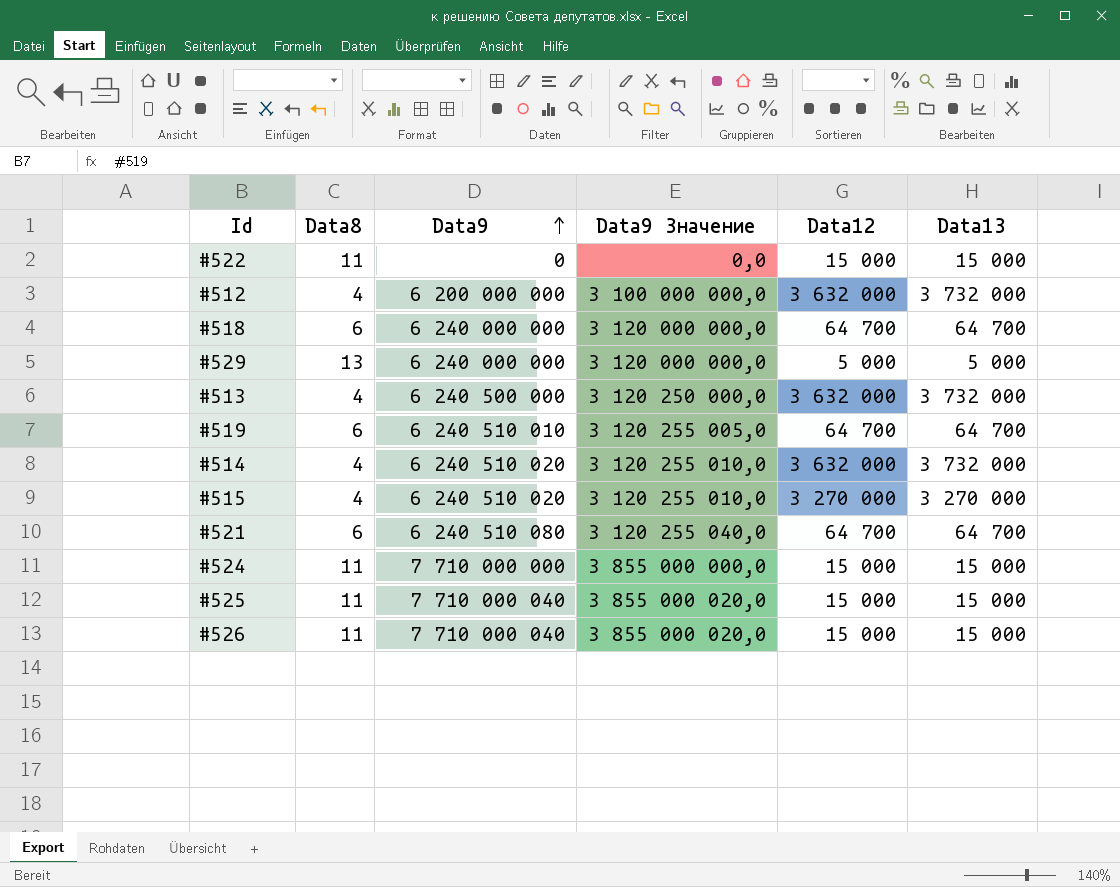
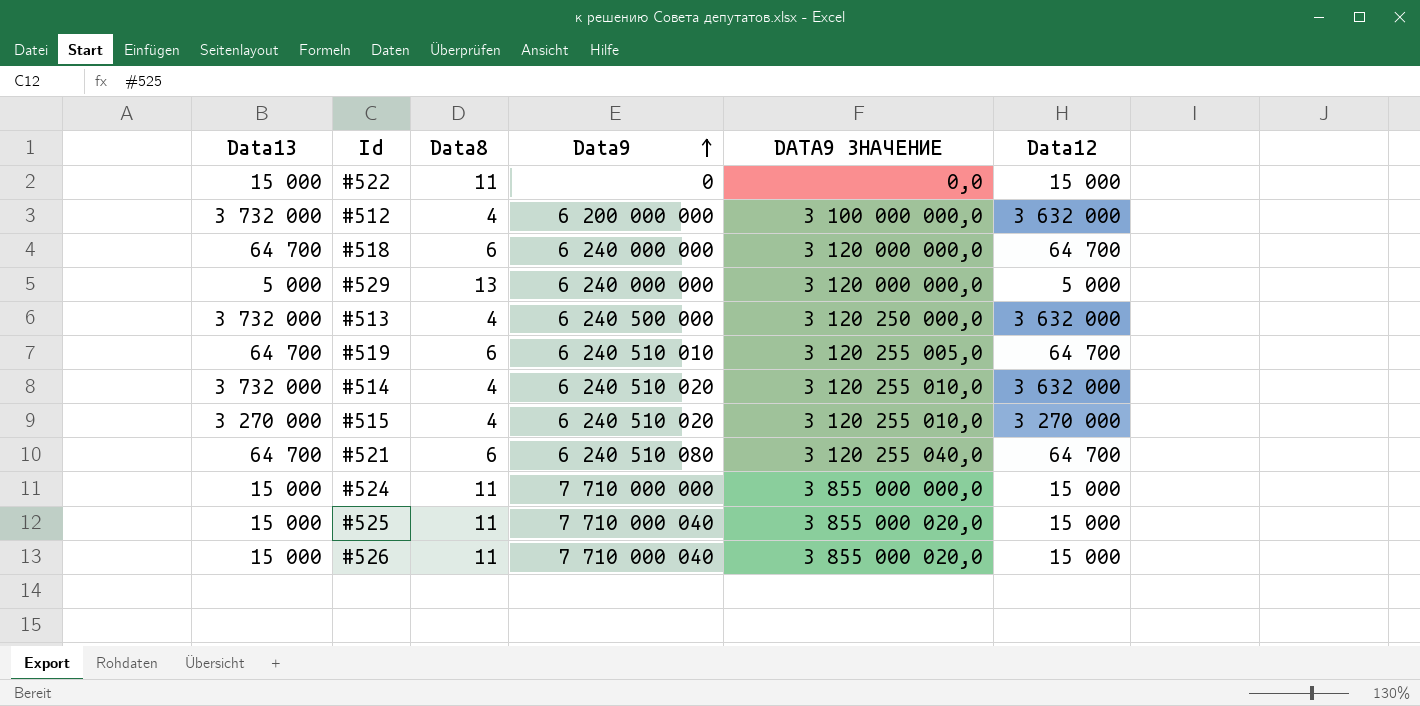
column Data13 | position: 6 -> 1
column name: Data9 Значение -> DATA9 ЗНАЧЕНИЕ

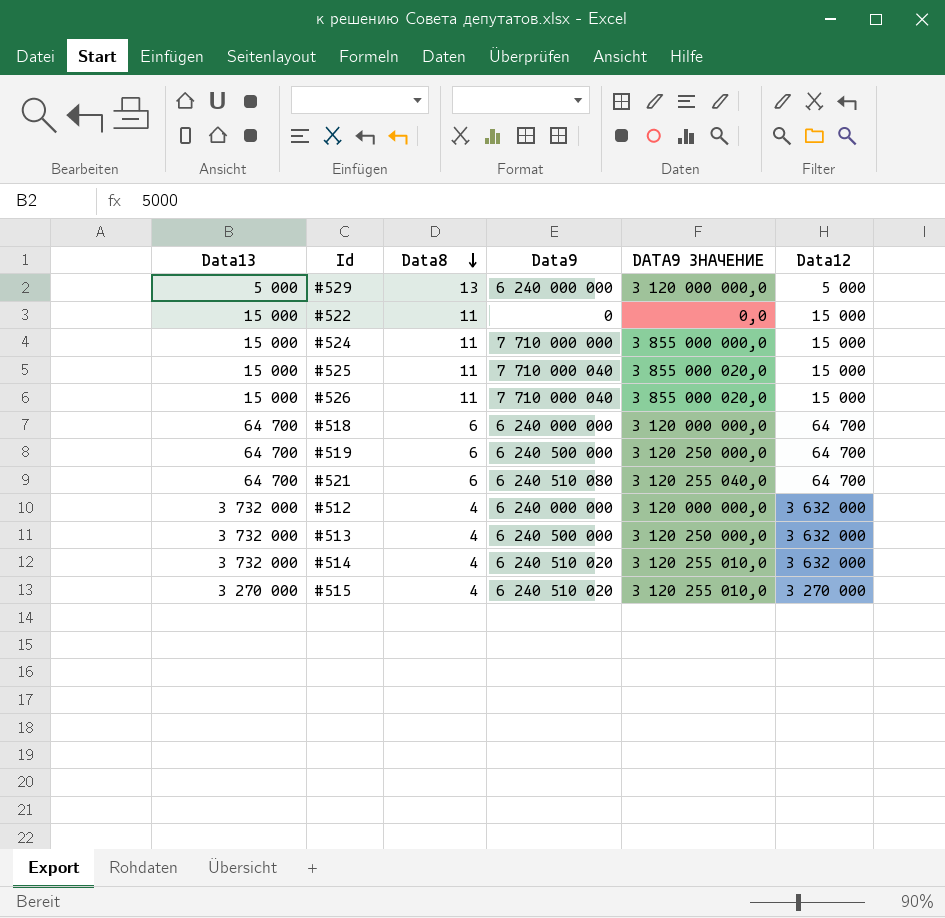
row order: Data9 ascending -> Data8 descending
#519 | Data9: 6 240 510 010 -> 6 240 500 000
#519 | DATA9 ЗНАЧЕНИЕ: 3 120 255 005,0 -> 3 120 250 000,0
#512 | Data9: 6 200 000 000 -> 6 240 000 000
#512 | DATA9 ЗНАЧЕНИЕ: 3 100 000 000,0 -> 3 120 000 000,0

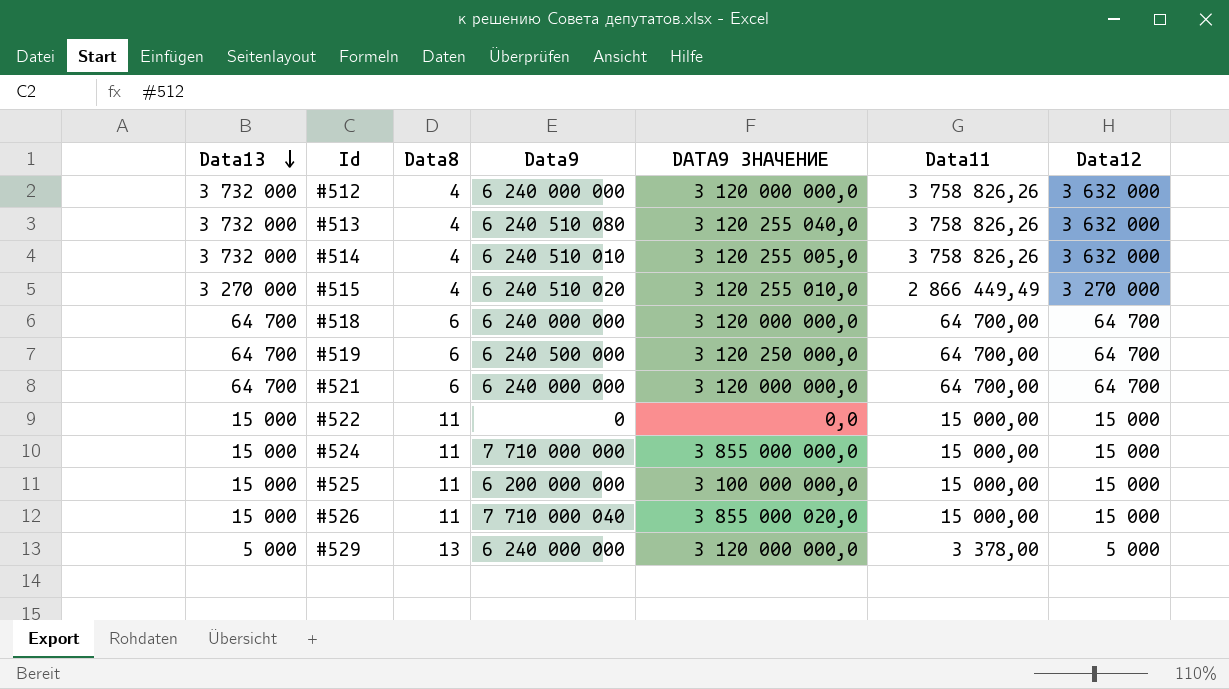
row order: Data8 descending -> Data13 descending
column Data11 | position: none -> 6
#513 | Data9: 6 240 500 000 -> 6 240 510 080
#513 | DATA9 ЗНАЧЕНИЕ: 3 120 250 000,0 -> 3 120 255 040,0
#514 | Data9: 6 240 510 020 -> 6 240 510 010
#514 | DATA9 ЗНАЧЕНИЕ: 3 120 255 010,0 -> 3 120 255 005,0
#521 | Data9: 6 240 510 080 -> 6 240 000 000
#521 | DATA9 ЗНАЧЕНИЕ: 3 120 255 040,0 -> 3 120 000 000,0
#525 | Data9: 7 710 000 040 -> 6 200 000 000
#525 | DATA9 ЗНАЧЕНИЕ: 3 855 000 020,0 -> 3 100 000 000,0

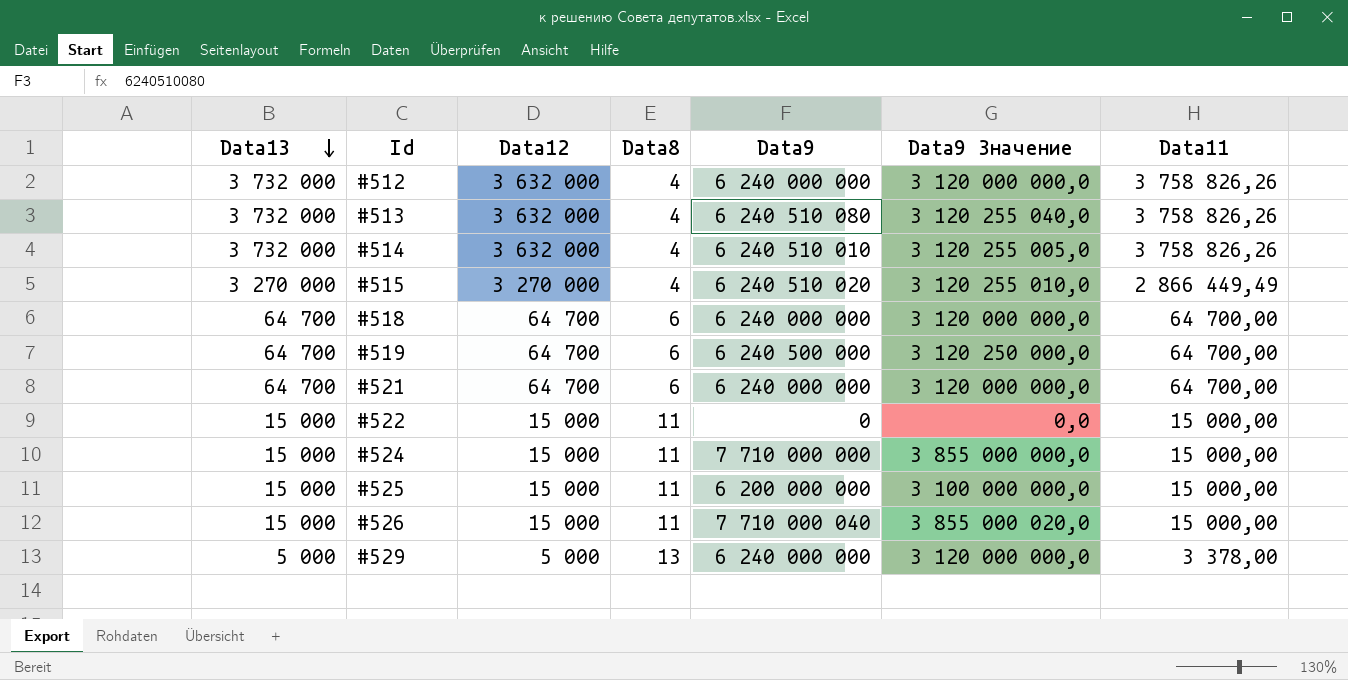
column Data12 | position: 7 -> 3
column name: DATA9 ЗНАЧЕНИЕ -> Data9 Значение

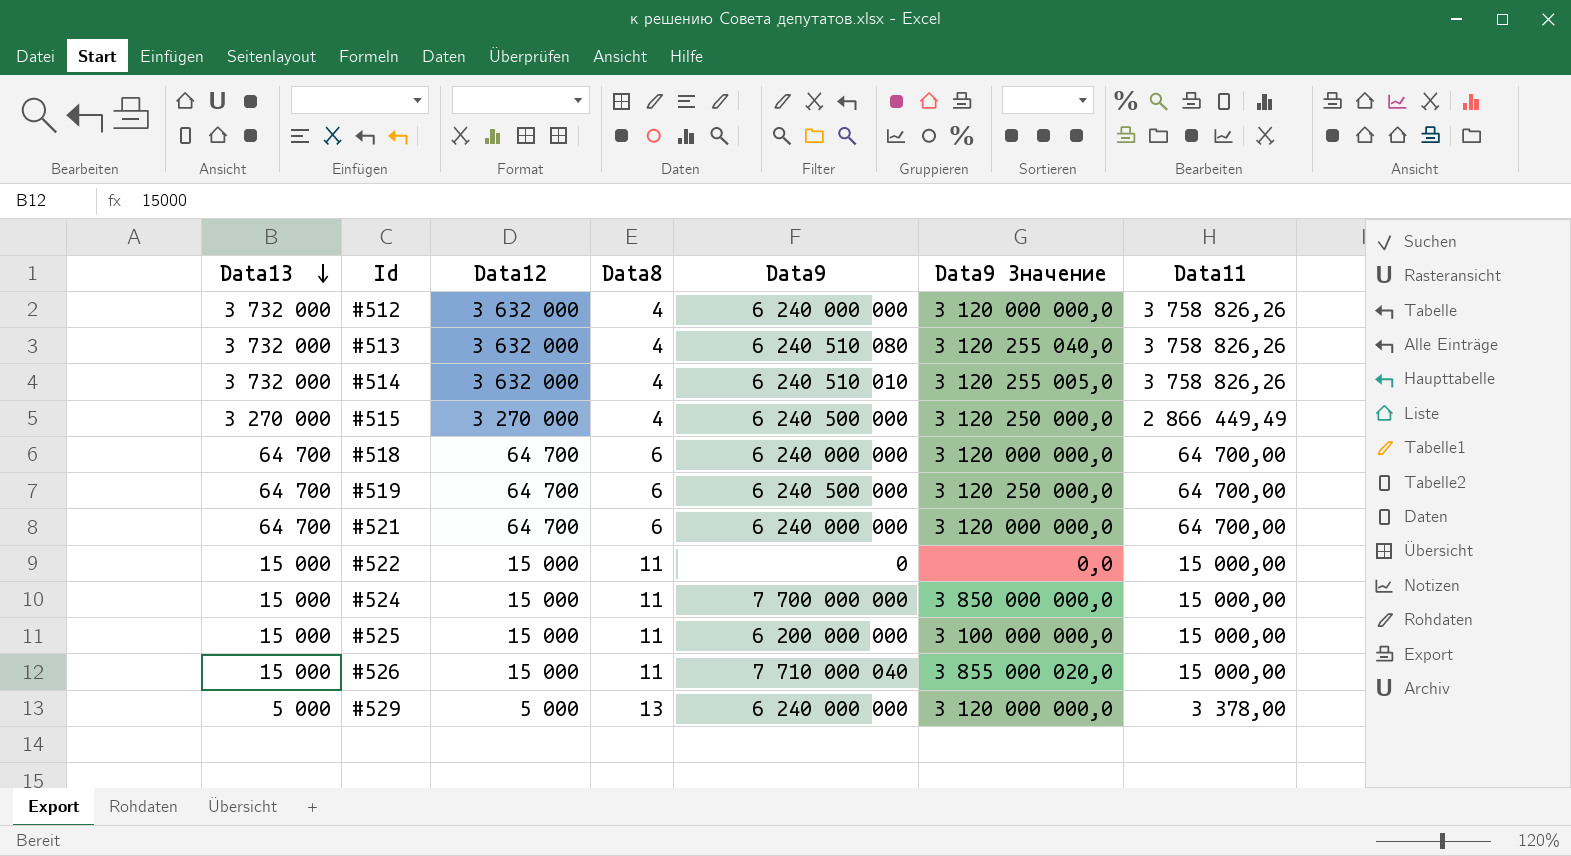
#515 | Data9: 6 240 510 020 -> 6 240 500 000
#515 | Data9 Значение: 3 120 255 010,0 -> 3 120 250 000,0
#524 | Data9: 7 710 000 000 -> 7 700 000 000
#524 | Data9 Значение: 3 855 000 000,0 -> 3 850 000 000,0

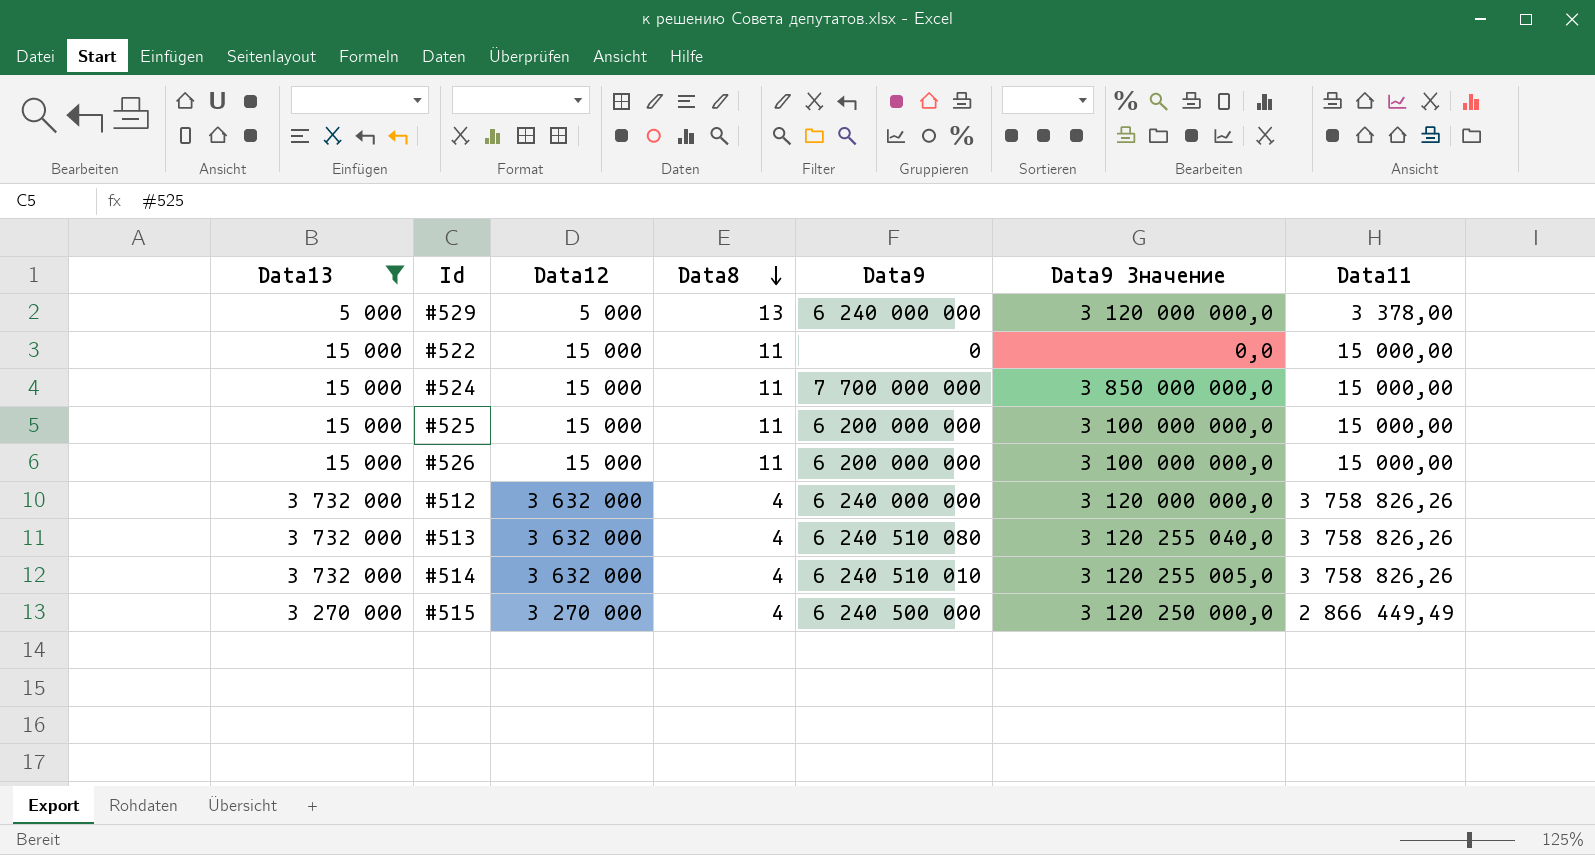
filter: none -> Data13 != 64 700
row order: Data13 descending -> Data8 descending
#526 | Data9: 7 710 000 040 -> 6 200 000 000
#526 | Data9 Значение: 3 855 000 020,0 -> 3 100 000 000,0

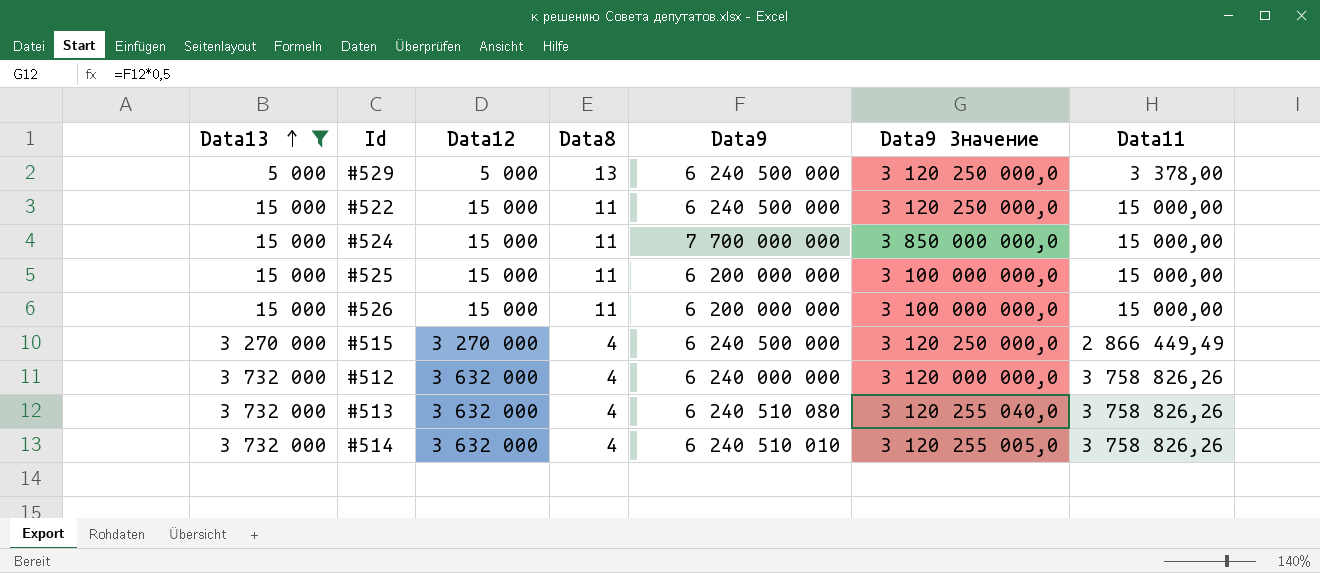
row order: Data8 descending -> Data13 ascending
#529 | Data9: 6 240 000 000 -> 6 240 500 000
#529 | Data9 Значение: 3 120 000 000,0 -> 3 120 250 000,0
#522 | Data9: 0 -> 6 240 500 000
#522 | Data9 Значение: 0,0 -> 3 120 250 000,0

